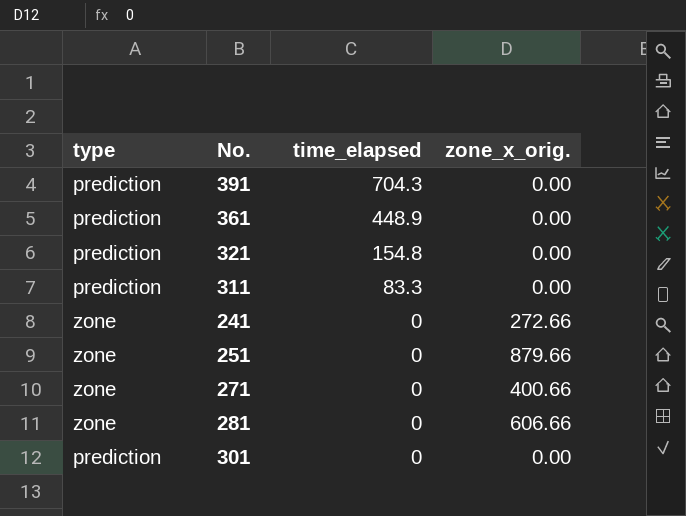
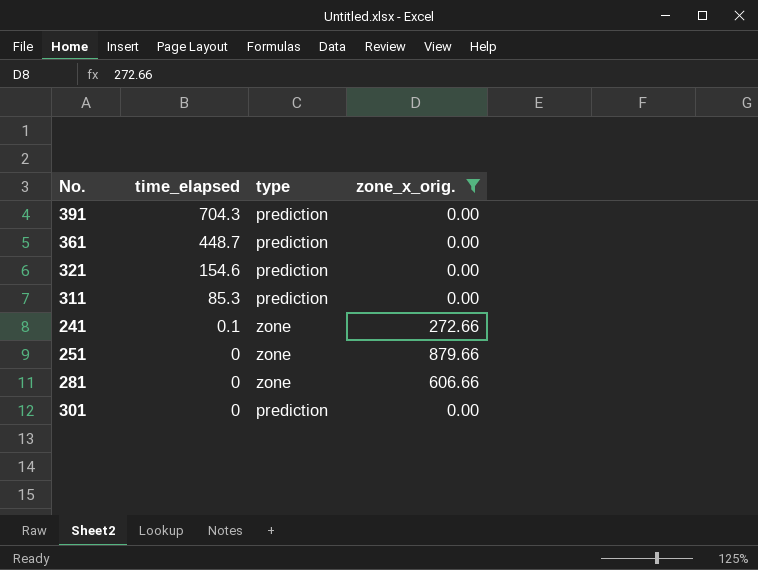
filter: none -> zone_x_orig. != 400.66
column type | position: 1 -> 3
361 | time_elapsed: 448.9 -> 448.7
321 | time_elapsed: 154.8 -> 154.6
311 | time_elapsed: 83.3 -> 85.3
241 | time_elapsed: 0 -> 0.1

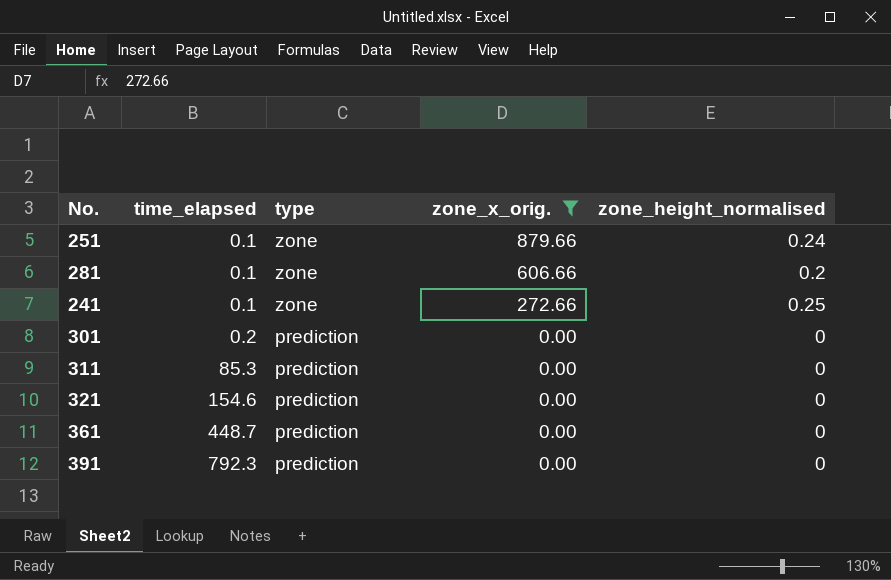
row order: time_elapsed descending -> time_elapsed ascending
column zone_height_normalised | position: none -> 5
251 | time_elapsed: 0 -> 0.1
281 | time_elapsed: 0 -> 0.1
301 | time_elapsed: 0 -> 0.2
391 | time_elapsed: 704.3 -> 792.3

